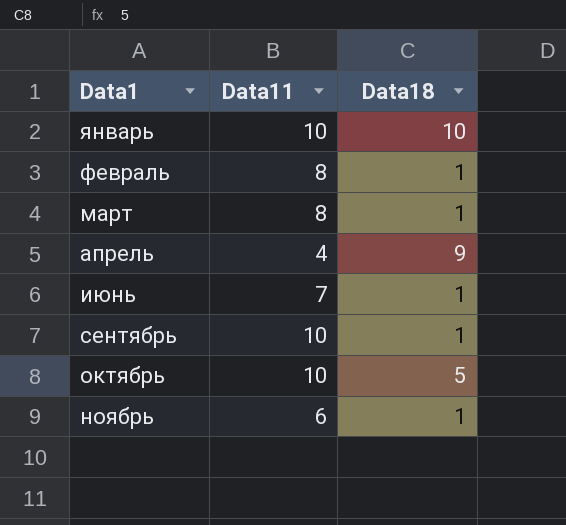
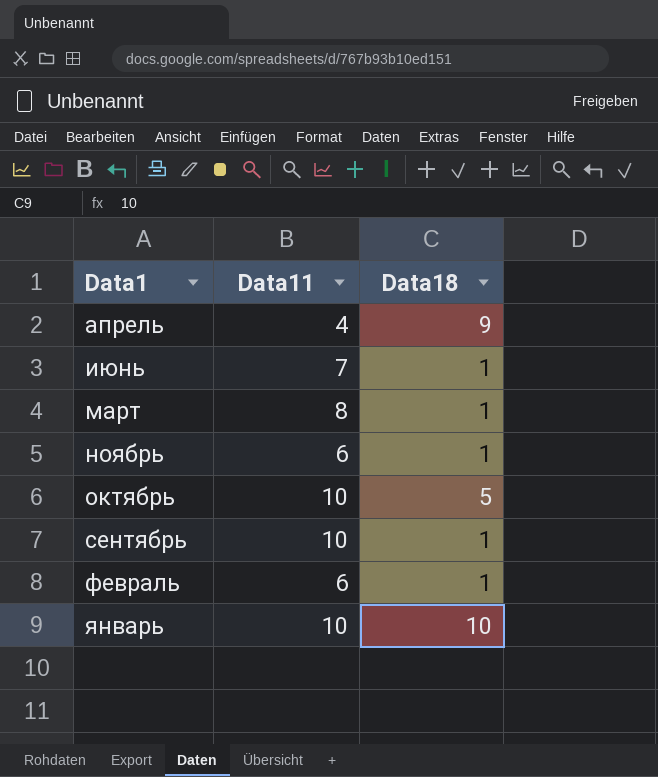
row order: none -> Data1 ascending
февраль | Data11: 8 -> 6

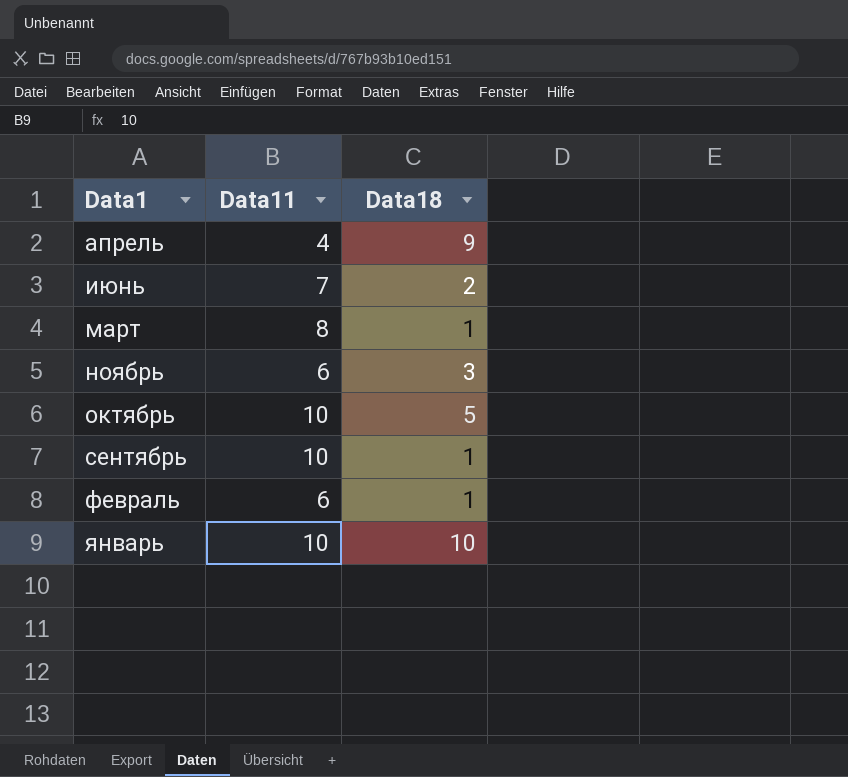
июнь | Data18: 1 -> 2
ноябрь | Data18: 1 -> 3

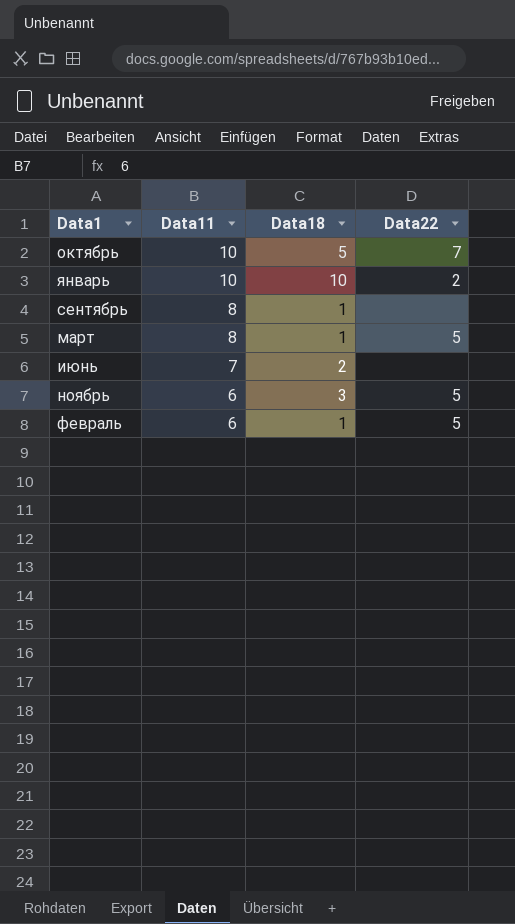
row order: Data1 ascending -> Data11 descending
column Data22 | position: none -> 4
row апрель: 4 | 9 -> none
сентябрь | Data11: 10 -> 8

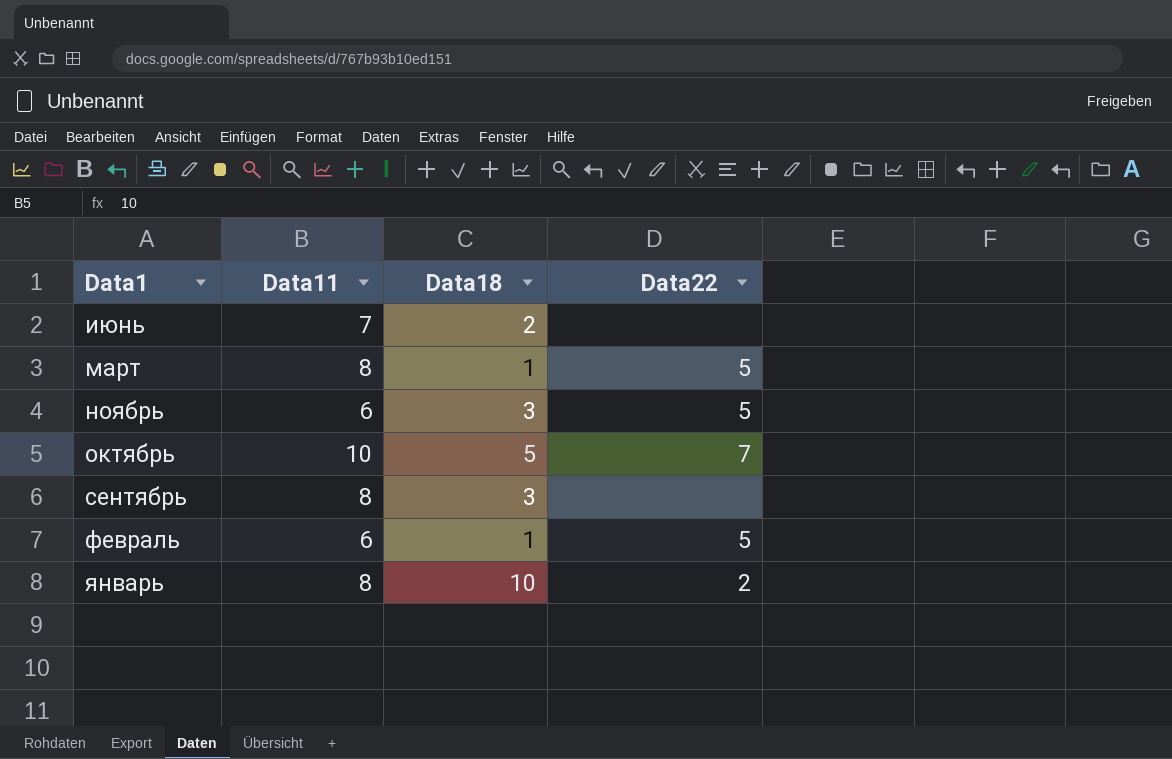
row order: Data11 descending -> Data1 ascending
сентябрь | Data18: 1 -> 3
январь | Data11: 10 -> 8

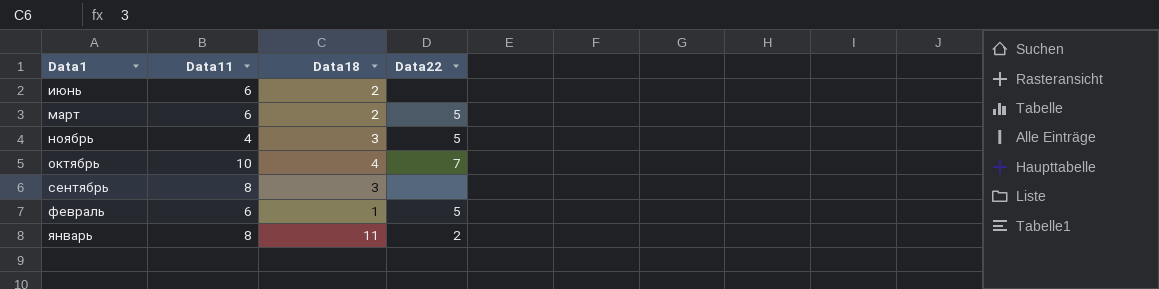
июнь | Data11: 7 -> 6
март | Data11: 8 -> 6
март | Data18: 1 -> 2
ноябрь | Data11: 6 -> 4
октябрь | Data18: 5 -> 4
январь | Data18: 10 -> 11

